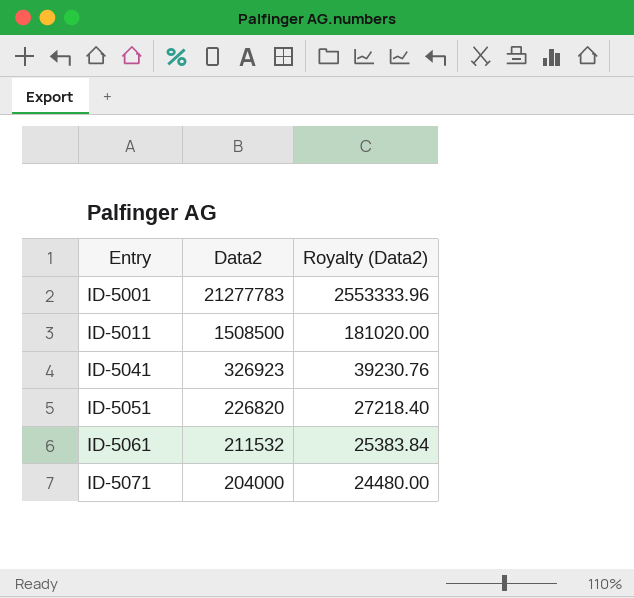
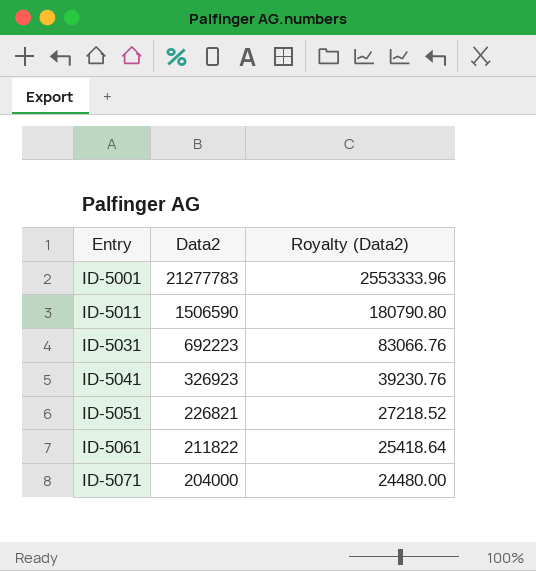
ID-5011 | Data2: 1508500 -> 1506590
ID-5011 | Royalty (Data2): 181020.00 -> 180790.80
row ID-5031: none -> 692223 | 83066.76
ID-5051 | Data2: 226820 -> 226821
ID-5051 | Royalty (Data2): 27218.40 -> 27218.52
ID-5061 | Data2: 211532 -> 211822
ID-5061 | Royalty (Data2): 25383.84 -> 25418.64

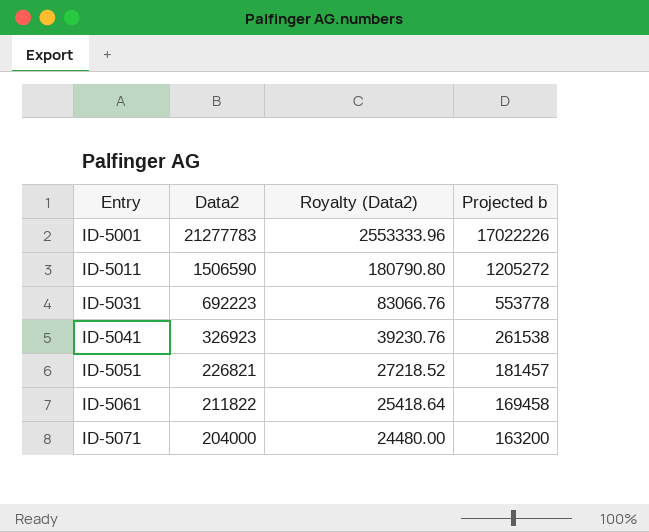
column Projected b | formula: none -> [Data2] * 0.8

